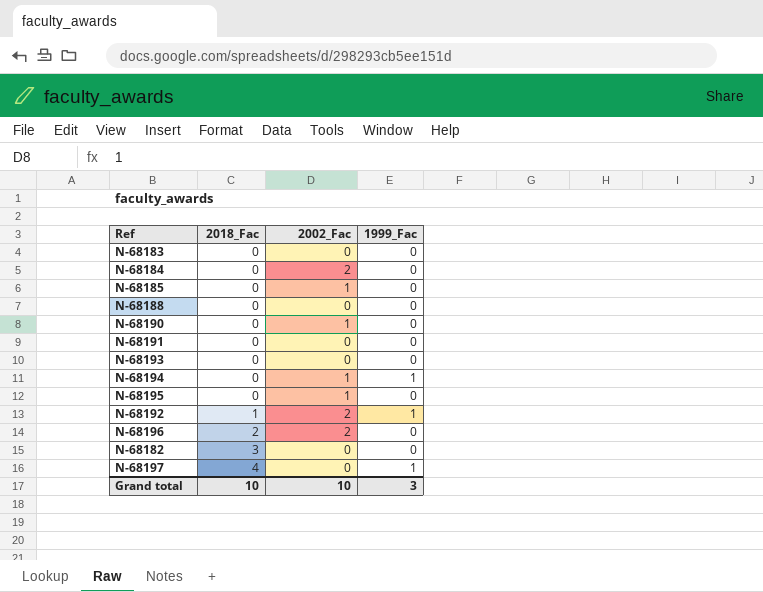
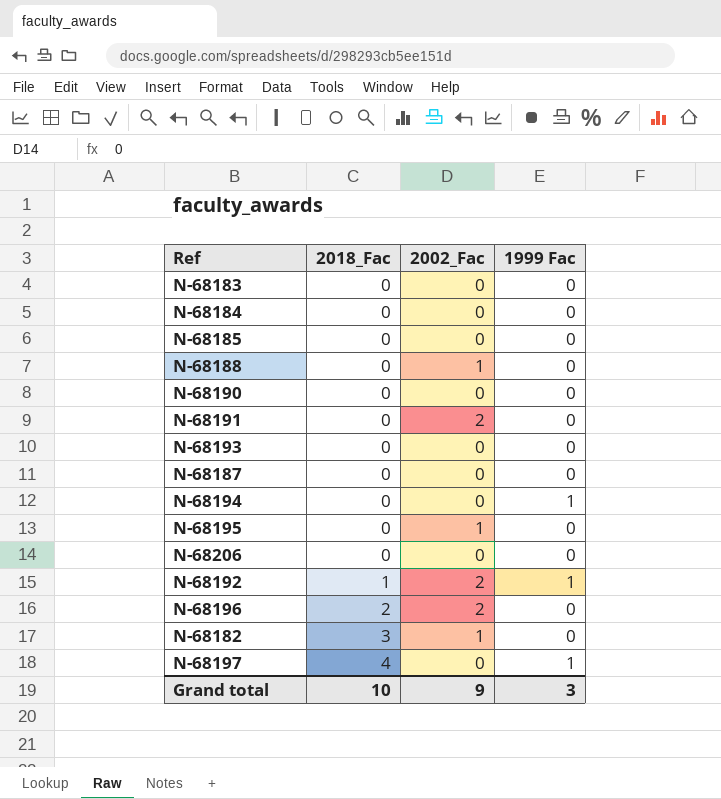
column name: 1999_Fac -> 1999 Fac
N-68184 | 2002_Fac: 2 -> 0
N-68185 | 2002_Fac: 1 -> 0
N-68188 | 2002_Fac: 0 -> 1
N-68190 | 2002_Fac: 1 -> 0
N-68191 | 2002_Fac: 0 -> 2
row N-68187: none -> 0 | 0 | 0
N-68194 | 2002_Fac: 1 -> 0
row N-68206: none -> 0 | 0 | 0
N-68182 | 2002_Fac: 0 -> 1
Grand total | 2002_Fac: 10 -> 9

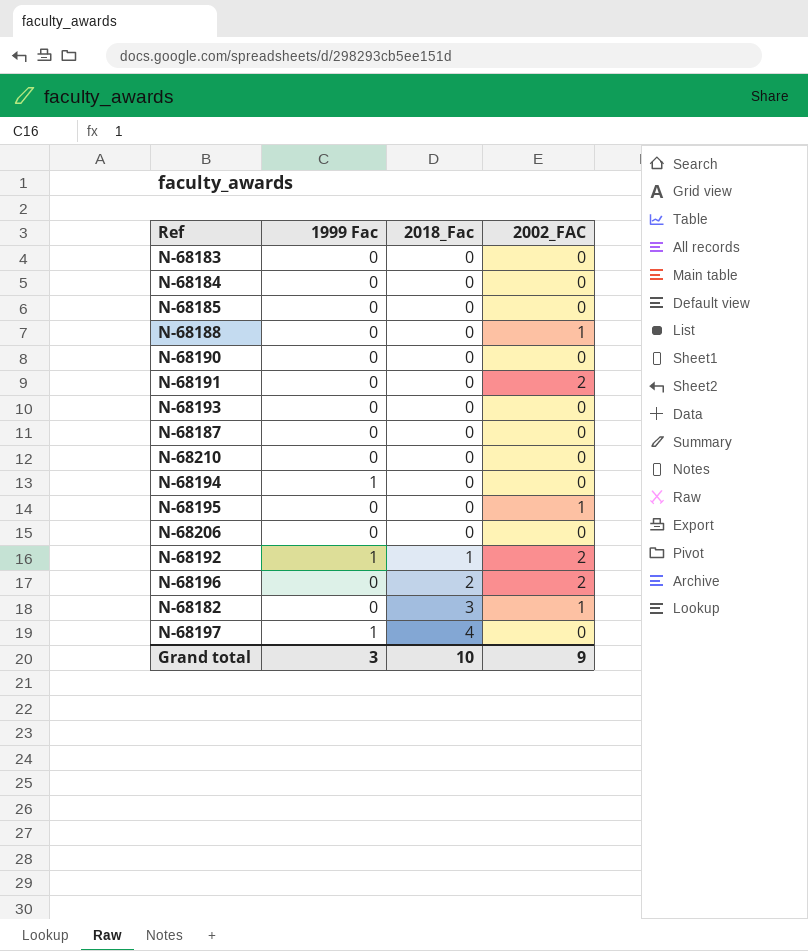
column 1999 Fac | position: 4 -> 2
column name: 2002_Fac -> 2002_FAC
row N-68210: none -> 0 | 0 | 0

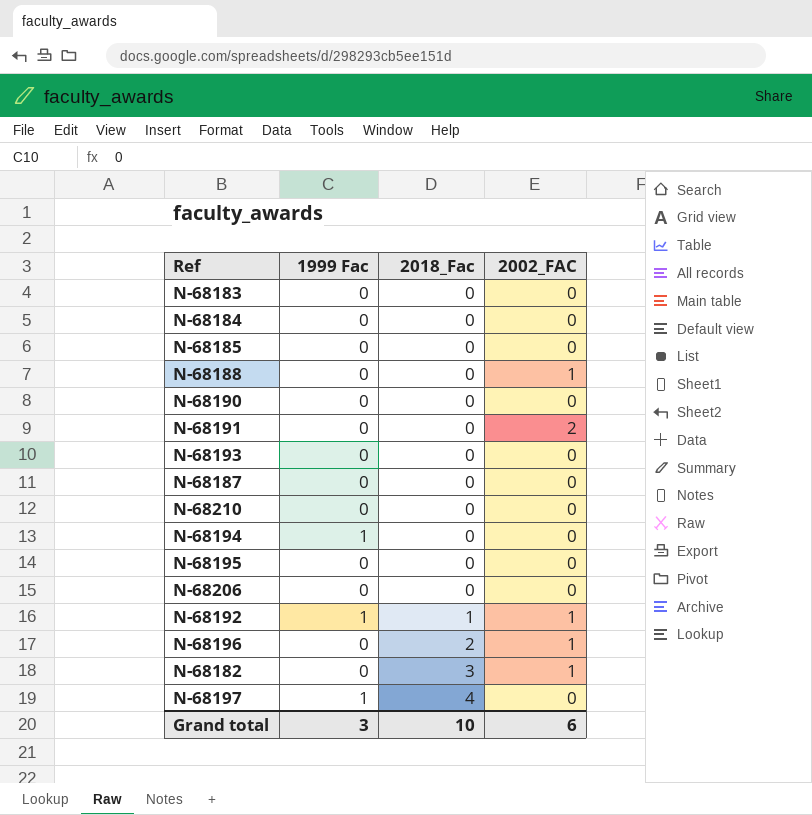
N-68195 | 2002_FAC: 1 -> 0
N-68192 | 2002_FAC: 2 -> 1
N-68196 | 2002_FAC: 2 -> 1
Grand total | 2002_FAC: 9 -> 6

